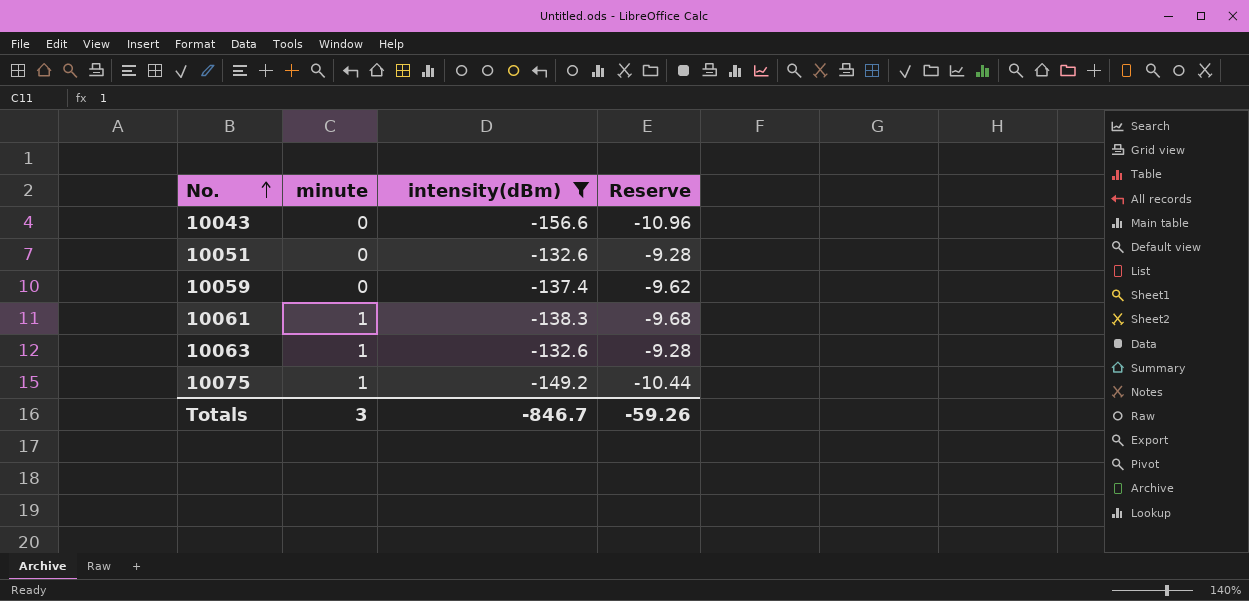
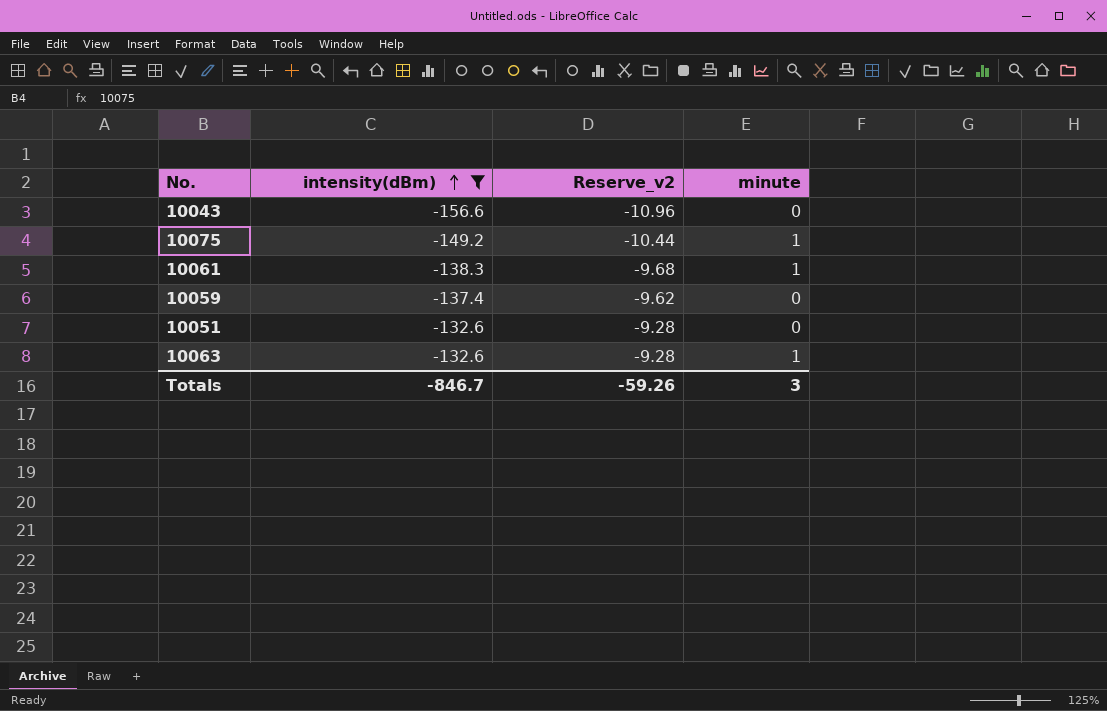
row order: No. ascending -> intensity(dBm) ascending
column name: Reserve -> Reserve_v2
column minute | position: 2 -> 4

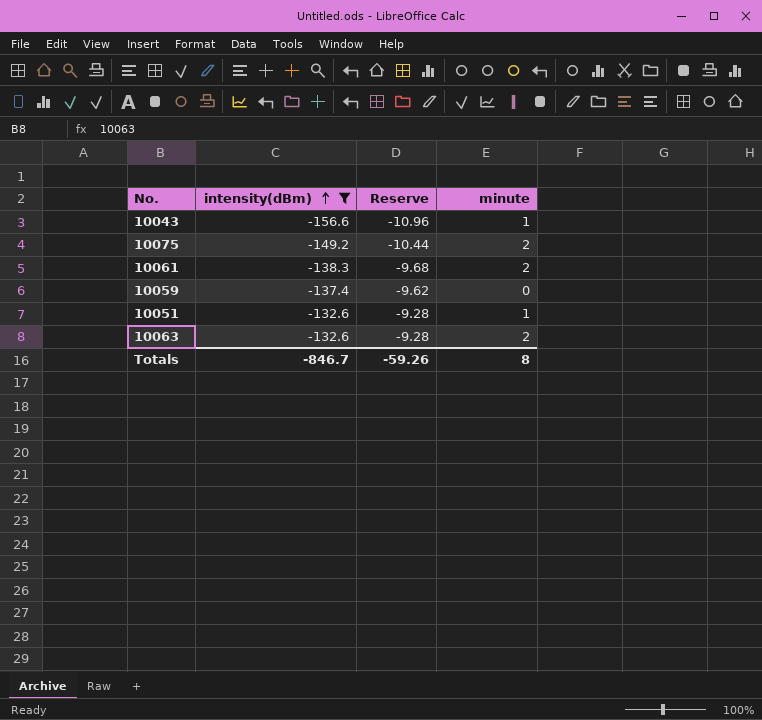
column name: Reserve_v2 -> Reserve
10043 | minute: 0 -> 1
10075 | minute: 1 -> 2
10061 | minute: 1 -> 2
10051 | minute: 0 -> 1
10063 | minute: 1 -> 2
Totals | minute: 3 -> 8

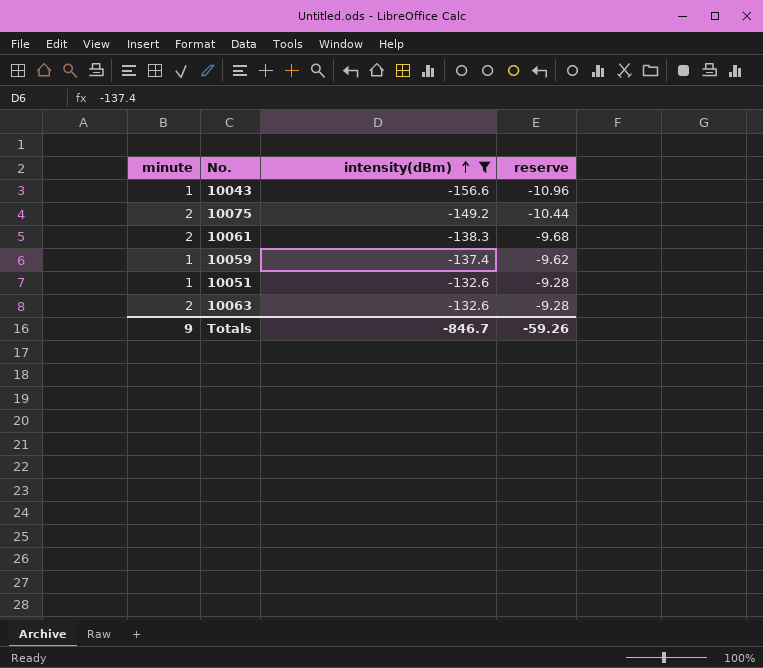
column minute | position: 4 -> 1
column name: Reserve -> reserve
10059 | minute: 0 -> 1
Totals | minute: 8 -> 9

